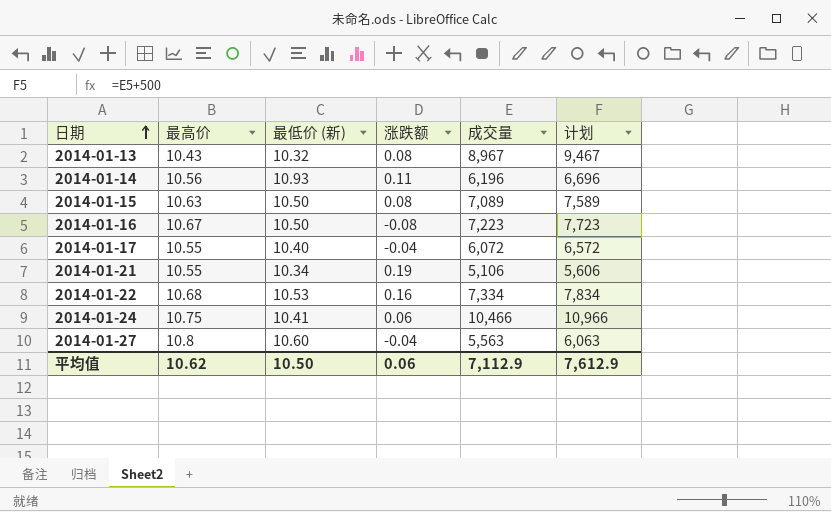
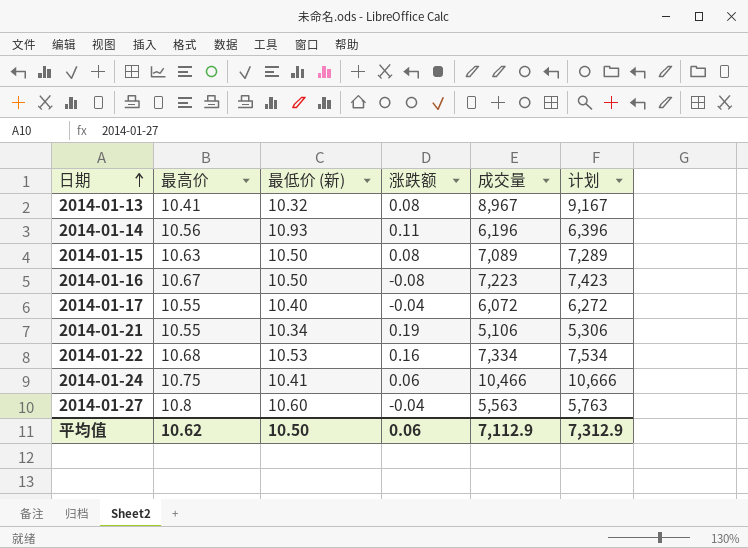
column 计划 | formula: [成交量] + 500 -> [成交量] + 200
2014-01-13 | 最高价: 10.43 -> 10.41
平均值 | 计划: 7,612.9 -> 7,312.9

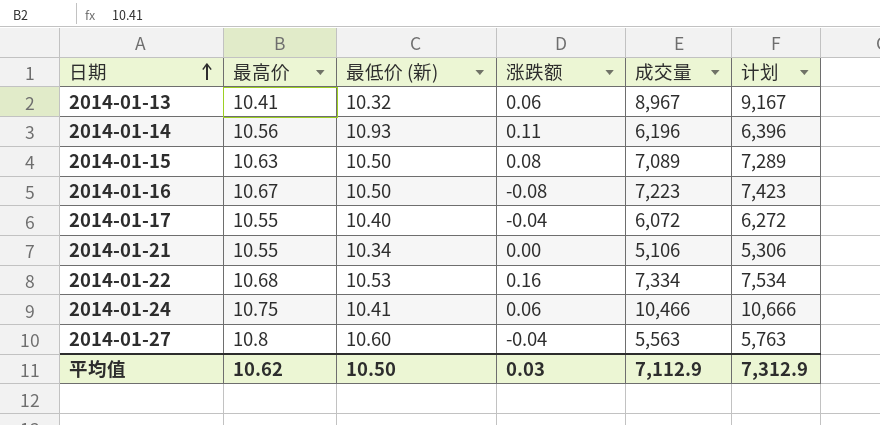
2014-01-13 | 涨跌额: 0.08 -> 0.06
2014-01-21 | 涨跌额: 0.19 -> 0.00
平均值 | 涨跌额: 0.06 -> 0.03

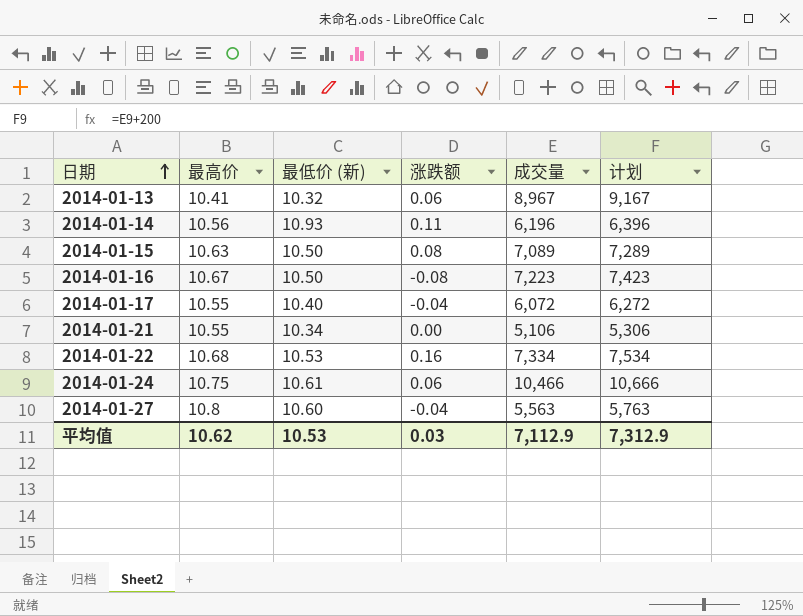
2014-01-24 | 最低价 (新): 10.41 -> 10.61
平均值 | 最低价 (新): 10.50 -> 10.53

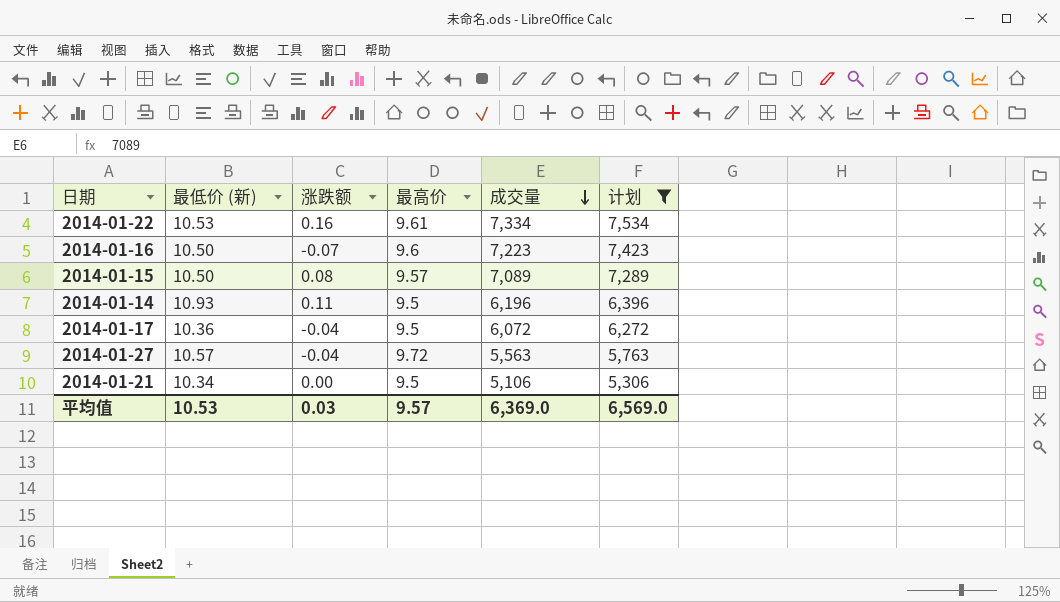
filter: none -> 计划 <= 7,534
row order: 日期 ascending -> 成交量 descending
column 最高价 | position: 2 -> 4
2014-01-22 | 最高价: 10.68 -> 9.61
2014-01-16 | 涨跌额: -0.08 -> -0.07
2014-01-16 | 最高价: 10.67 -> 9.6
2014-01-15 | 最高价: 10.63 -> 9.57
2014-01-14 | 最高价: 10.56 -> 9.5
2014-01-17 | 最低价 (新): 10.40 -> 10.36
2014-01-17 | 最高价: 10.55 -> 9.5
2014-01-27 | 最低价 (新): 10.60 -> 10.57
2014-01-27 | 最高价: 10.8 -> 9.72
2014-01-21 | 最高价: 10.55 -> 9.5
平均值 | 最高价: 10.62 -> 9.57
平均值 | 成交量: 7,112.9 -> 6,369.0
平均值 | 计划: 7,312.9 -> 6,569.0

